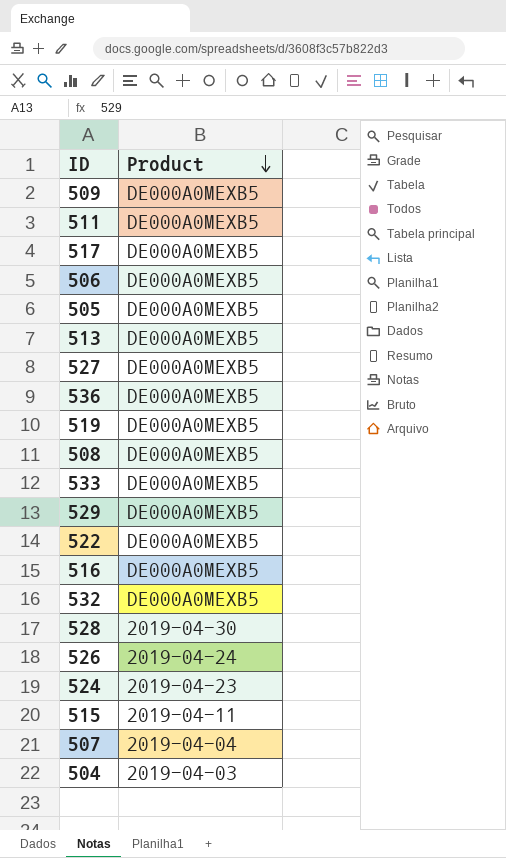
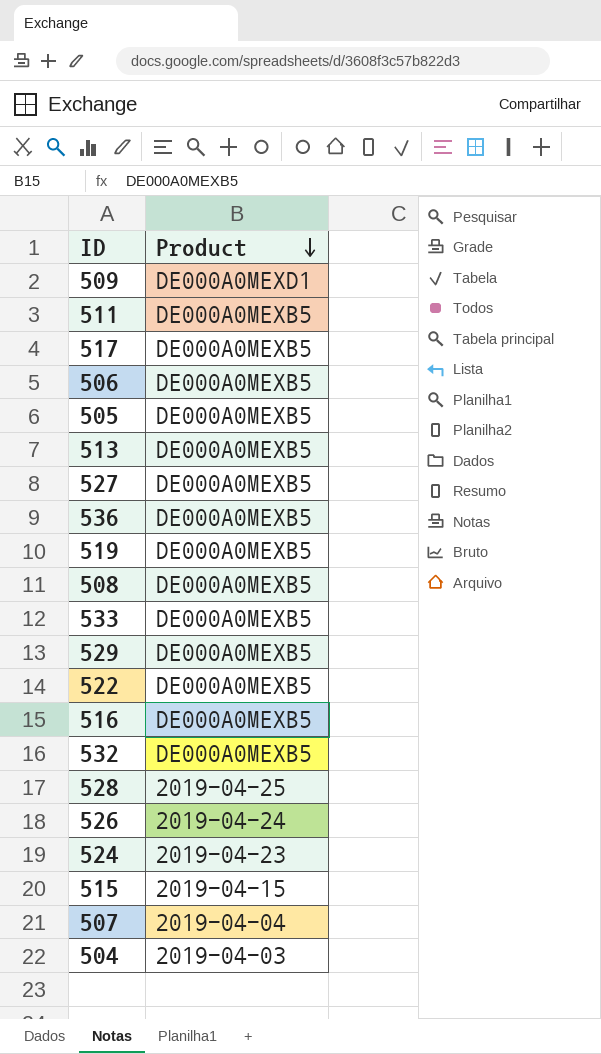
509 | Product: DE000A0MEXB5 -> DE000A0MEXD1
528 | Product: 2019-04-30 -> 2019-04-25
515 | Product: 2019-04-11 -> 2019-04-15

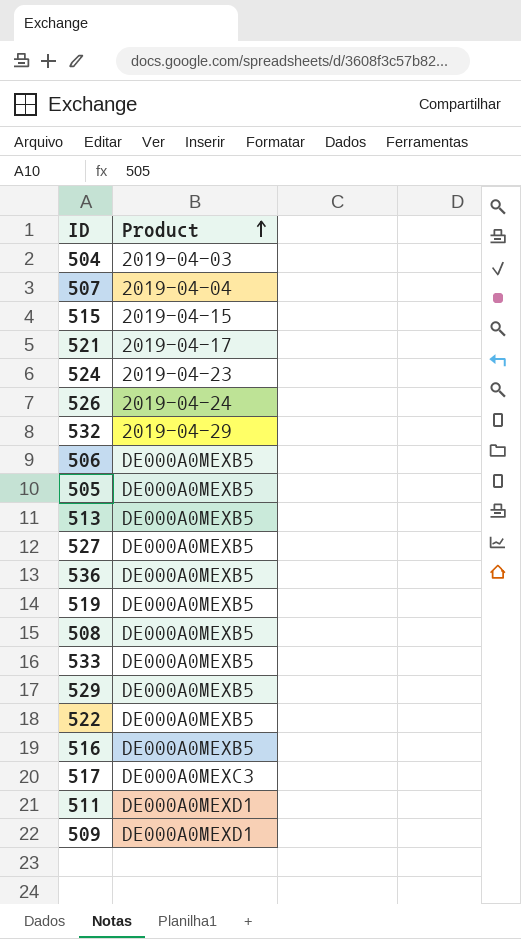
row order: Product descending -> Product ascending
row 528: 2019-04-25 -> none
row 521: none -> 2019-04-17
532 | Product: DE000A0MEXB5 -> 2019-04-29
517 | Product: DE000A0MEXB5 -> DE000A0MEXC3
511 | Product: DE000A0MEXB5 -> DE000A0MEXD1

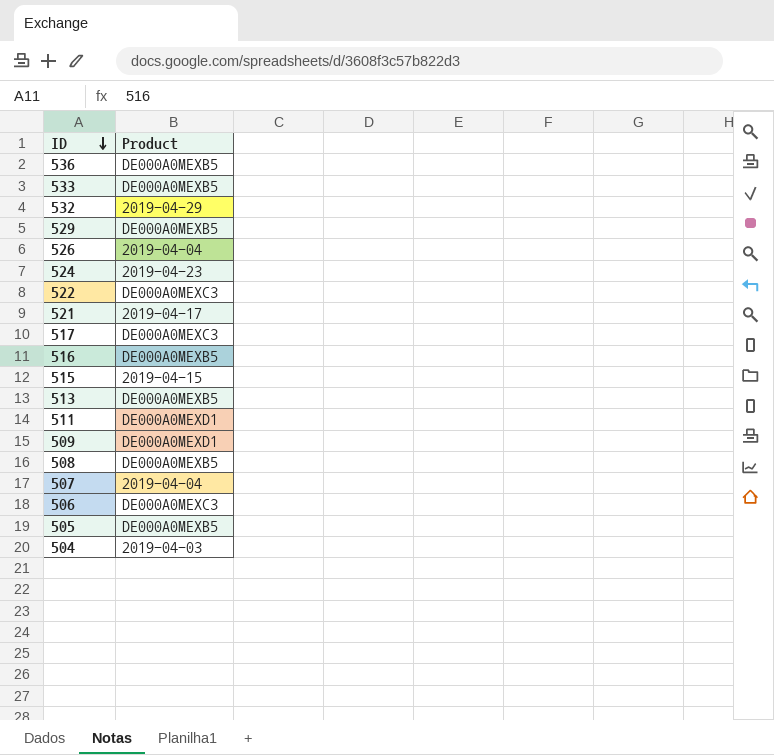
row order: Product ascending -> ID descending
row 527: DE000A0MEXB5 -> none
row 519: DE000A0MEXB5 -> none
526 | Product: 2019-04-24 -> 2019-04-04
522 | Product: DE000A0MEXB5 -> DE000A0MEXC3
506 | Product: DE000A0MEXB5 -> DE000A0MEXC3

